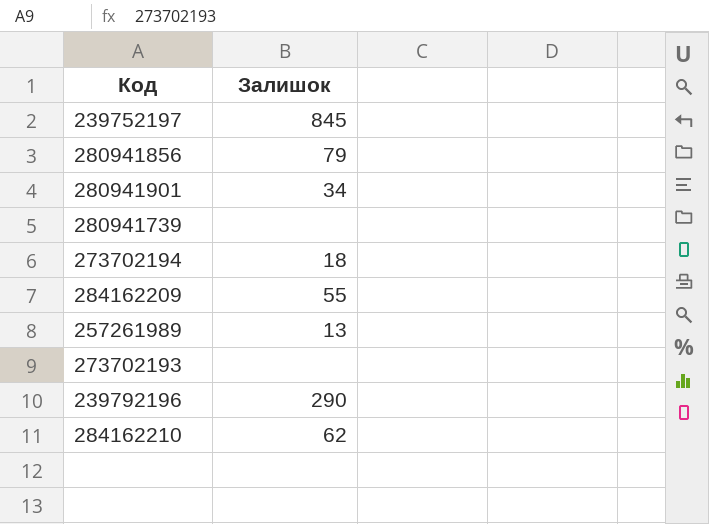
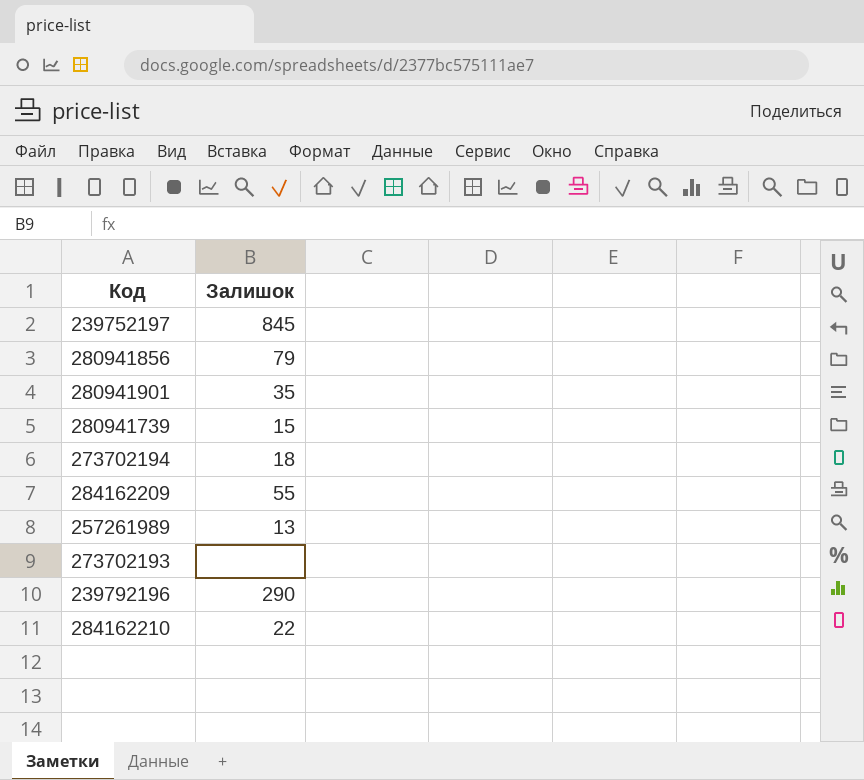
280941901 | Залишок: 34 -> 35
280941739 | Залишок: none -> 15
284162210 | Залишок: 62 -> 22

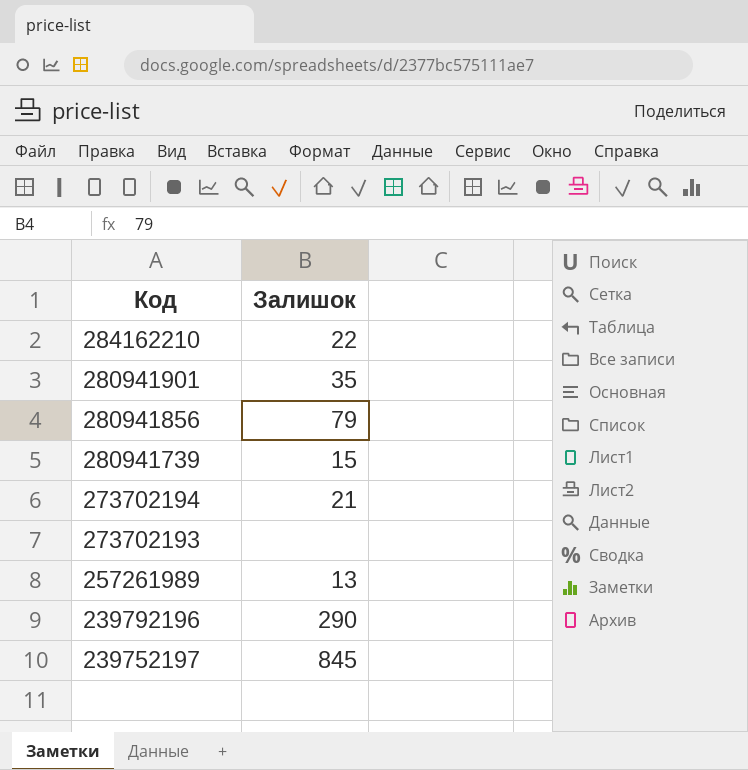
row order: none -> Код descending
row 284162209: 55 -> none
273702194 | Залишок: 18 -> 21

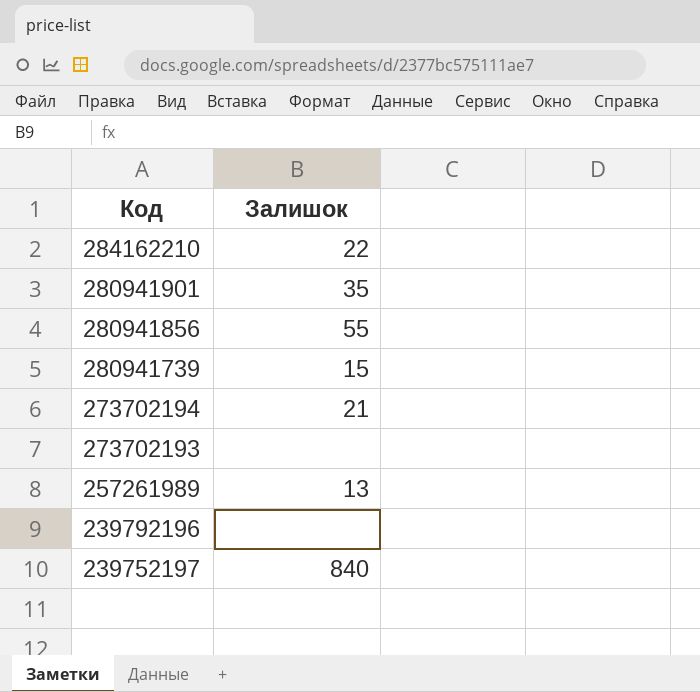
280941856 | Залишок: 79 -> 55
239792196 | Залишок: 290 -> none
239752197 | Залишок: 845 -> 840

